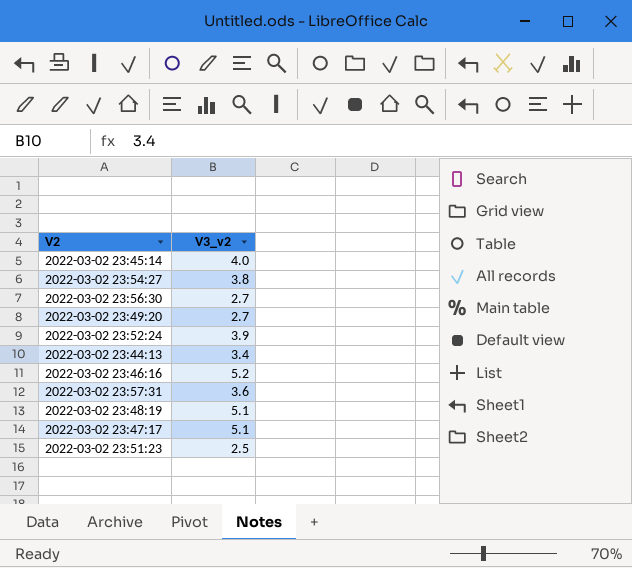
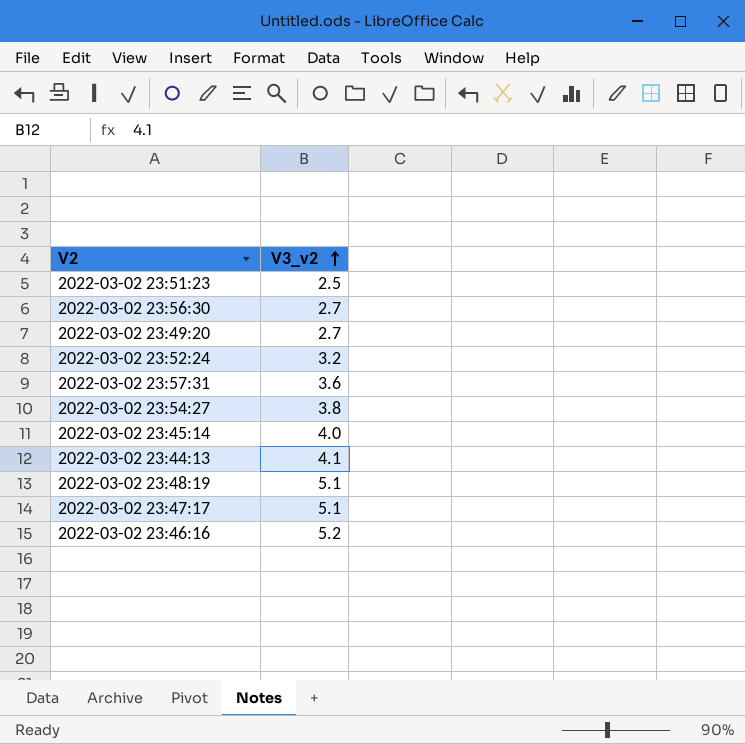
row order: none -> V3_v2 ascending
2022-03-02 23:52:24 | V3_v2: 3.9 -> 3.2
2022-03-02 23:44:13 | V3_v2: 3.4 -> 4.1

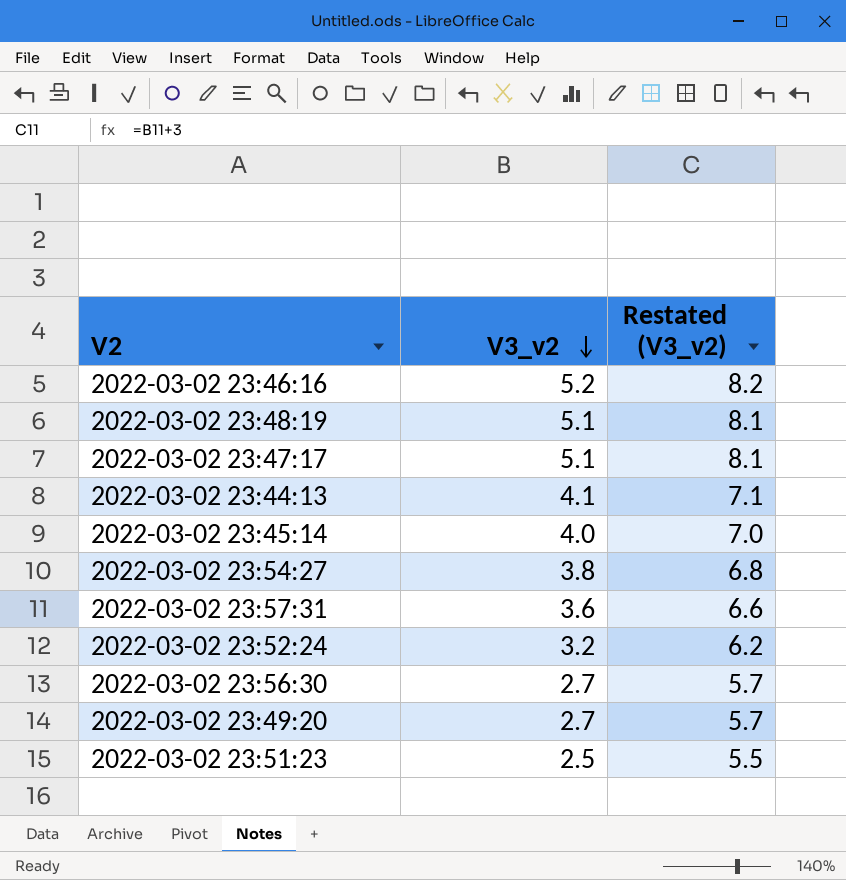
row order: V3_v2 ascending -> V3_v2 descending
column Restated (V3_v2) | formula: none -> [V3_v2] + 3

